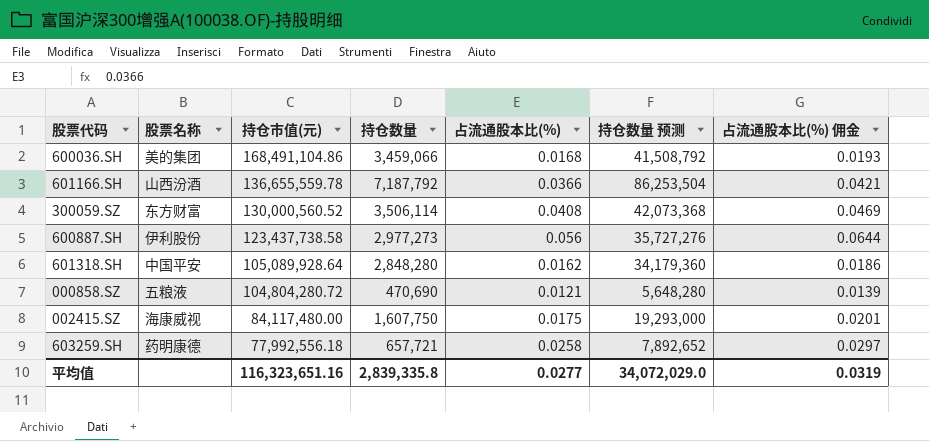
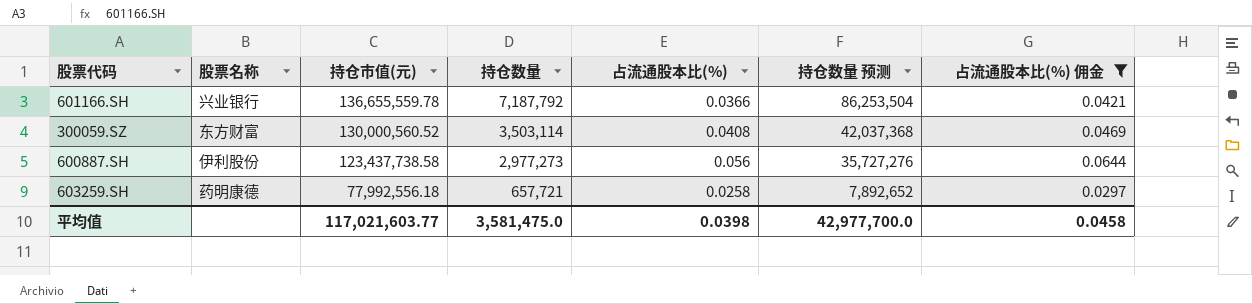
filter: none -> 占流通股本比(%) 佣金 >= 0.0297
601166.SH | 股票名称: 山西汾酒 -> 兴业银行
300059.SZ | 持仓数量: 3,506,114 -> 3,503,114
300059.SZ | 持仓数量 预测: 42,073,368 -> 42,037,368
平均值 | 持仓市值(元): 116,323,651.16 -> 117,021,603.77
平均值 | 持仓数量: 2,839,335.8 -> 3,581,475.0
平均值 | 占流通股本比(%): 0.0277 -> 0.0398
平均值 | 持仓数量 预测: 34,072,029.0 -> 42,977,700.0
平均值 | 占流通股本比(%) 佣金: 0.0319 -> 0.0458

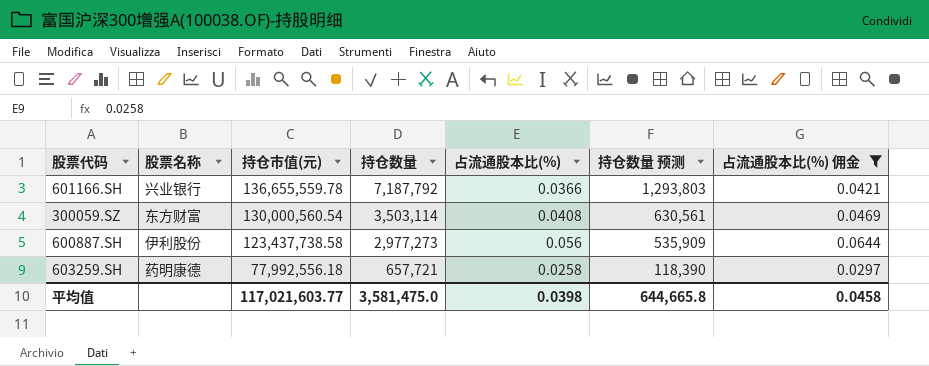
column 持仓数量 预测 | formula: [持仓数量] * 12 -> [持仓数量] * 0.18
300059.SZ | 持仓市值(元): 130,000,560.52 -> 130,000,560.54
平均值 | 持仓数量 预测: 42,977,700.0 -> 644,665.8

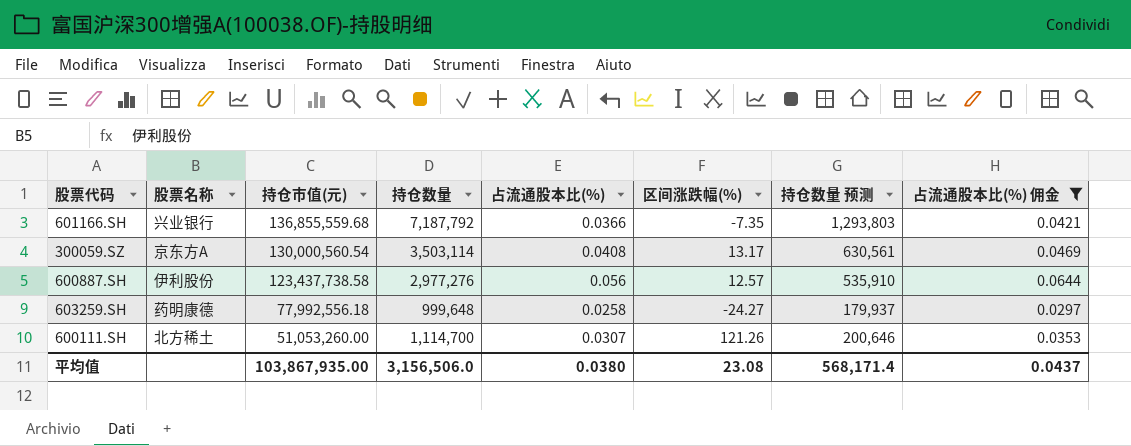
column 区间涨跌幅(%) | position: none -> 6
601166.SH | 持仓市值(元): 136,655,559.78 -> 136,855,559.68
300059.SZ | 股票名称: 东方财富 -> 京东方A
600887.SH | 持仓数量: 2,977,273 -> 2,977,276
600887.SH | 持仓数量 预测: 535,909 -> 535,910
603259.SH | 持仓数量: 657,721 -> 999,648
603259.SH | 持仓数量 预测: 118,390 -> 179,937
row 600111.SH: none -> 北方稀土 | 51,053,260.00 | 1,114,700 | 0.0307 | 121.26 | 200,646 | 0.0353
平均值 | 持仓市值(元): 117,021,603.77 -> 103,867,935.00
平均值 | 持仓数量: 3,581,475.0 -> 3,156,506.0
平均值 | 占流通股本比(%): 0.0398 -> 0.0380
平均值 | 持仓数量 预测: 644,665.8 -> 568,171.4
平均值 | 占流通股本比(%) 佣金: 0.0458 -> 0.0437

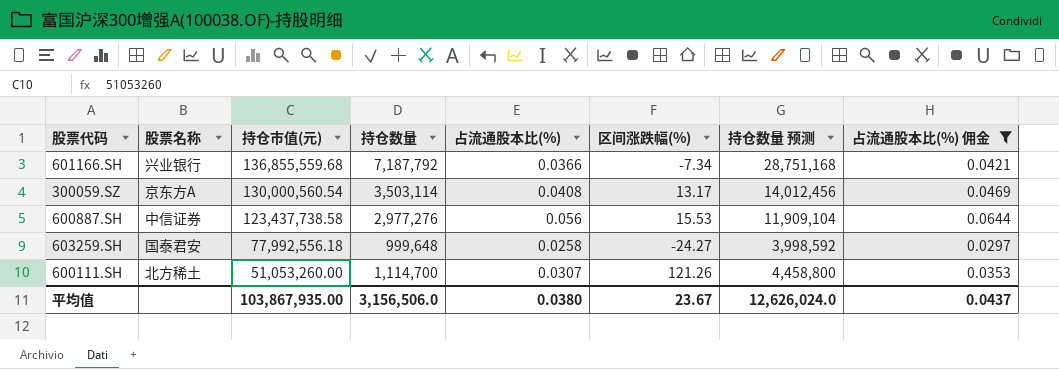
column 持仓数量 预测 | formula: [持仓数量] * 0.18 -> [持仓数量] * 4
601166.SH | 区间涨跌幅(%): -7.35 -> -7.34
600887.SH | 股票名称: 伊利股份 -> 中信证券
600887.SH | 区间涨跌幅(%): 12.57 -> 15.53
603259.SH | 股票名称: 药明康德 -> 国泰君安
平均值 | 区间涨跌幅(%): 23.08 -> 23.67
平均值 | 持仓数量 预测: 568,171.4 -> 12,626,024.0

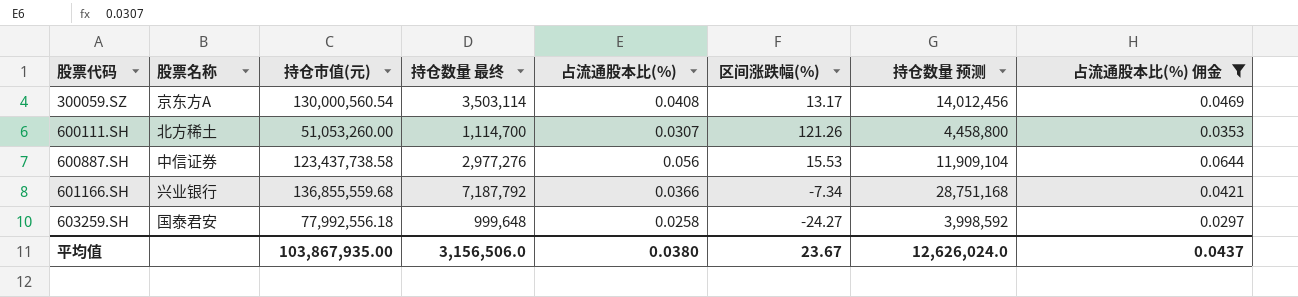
row order: 持仓市值(元) descending -> 股票代码 ascending
column name: 持仓数量 -> 持仓数量 最终

